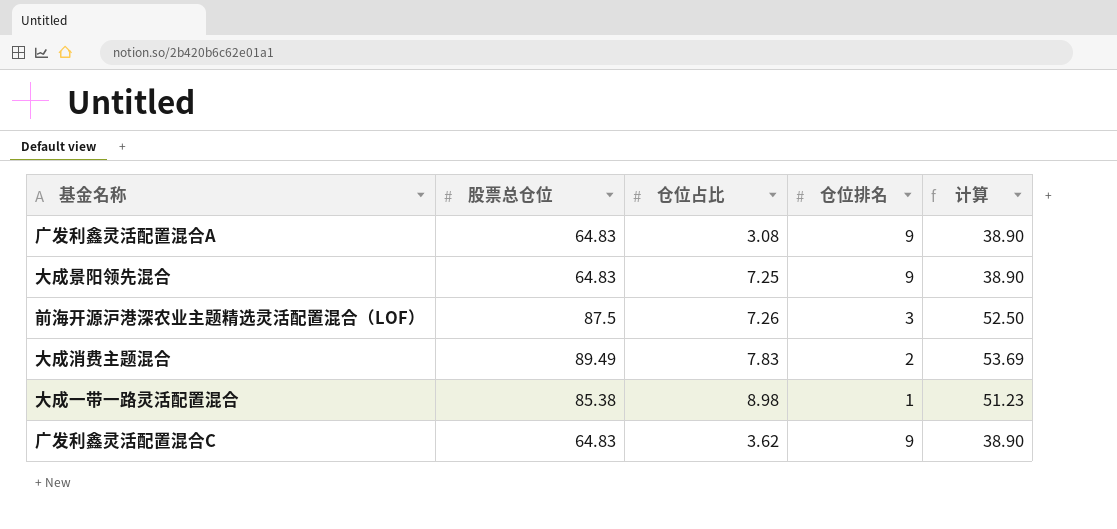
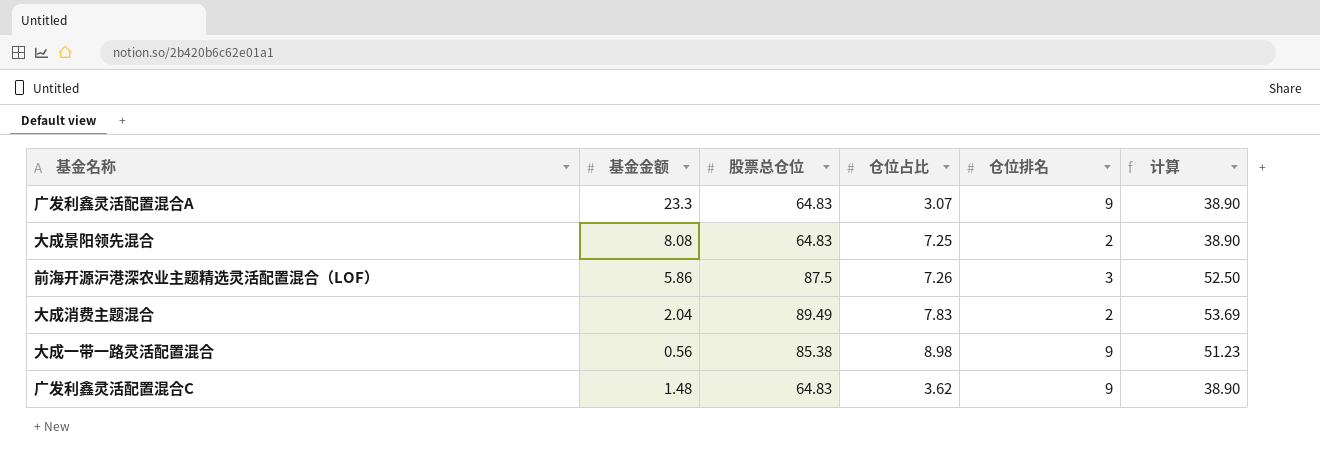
column 基金金额 | position: none -> 2
广发利鑫灵活配置混合A | 仓位占比: 3.08 -> 3.07
大成景阳领先混合 | 仓位排名: 9 -> 2
大成一带一路灵活配置混合 | 仓位排名: 1 -> 9

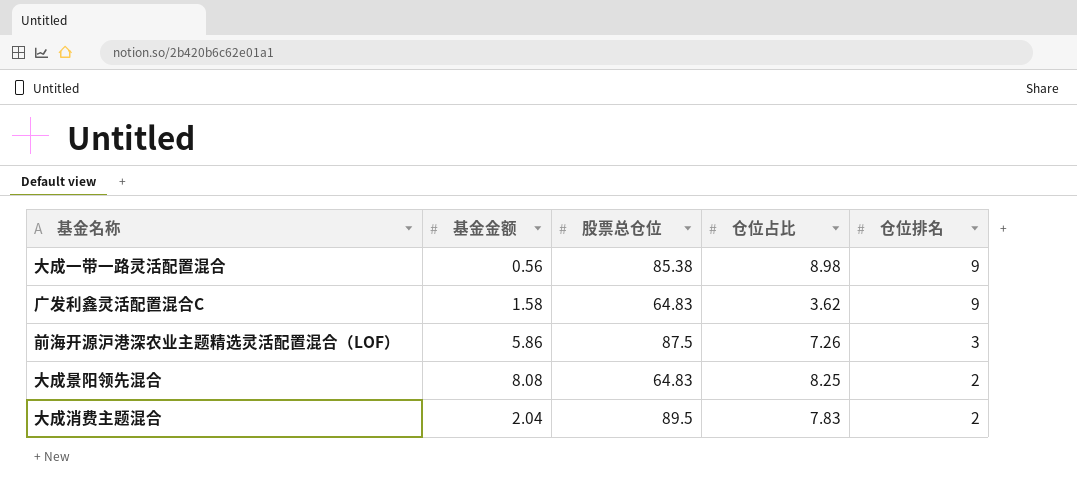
row order: none -> 仓位排名 descending
column 计算 | formula: [股票总仓位] * 0.6 -> none
row 广发利鑫灵活配置混合A: 23.3 | 64.83 | 3.07 | 9 | 38.90 -> none
广发利鑫灵活配置混合C | 基金金额: 1.48 -> 1.58
大成景阳领先混合 | 仓位占比: 7.25 -> 8.25
大成消费主题混合 | 股票总仓位: 89.49 -> 89.5

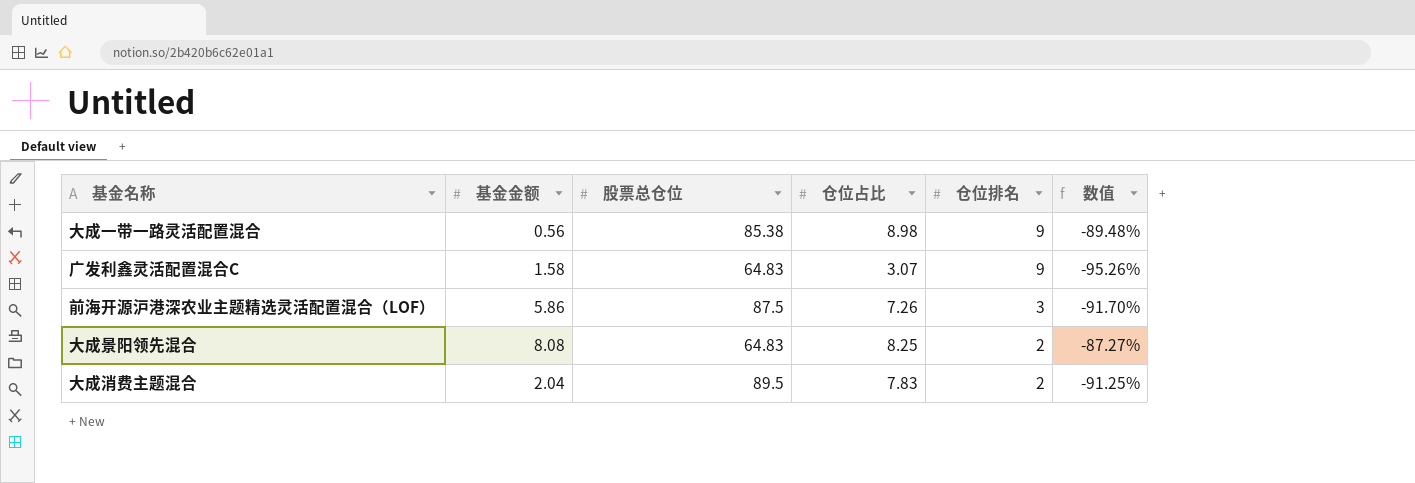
column 数值 | formula: none -> ([仓位占比] - [股票总仓位]) / [股票总仓位]
广发利鑫灵活配置混合C | 仓位占比: 3.62 -> 3.07

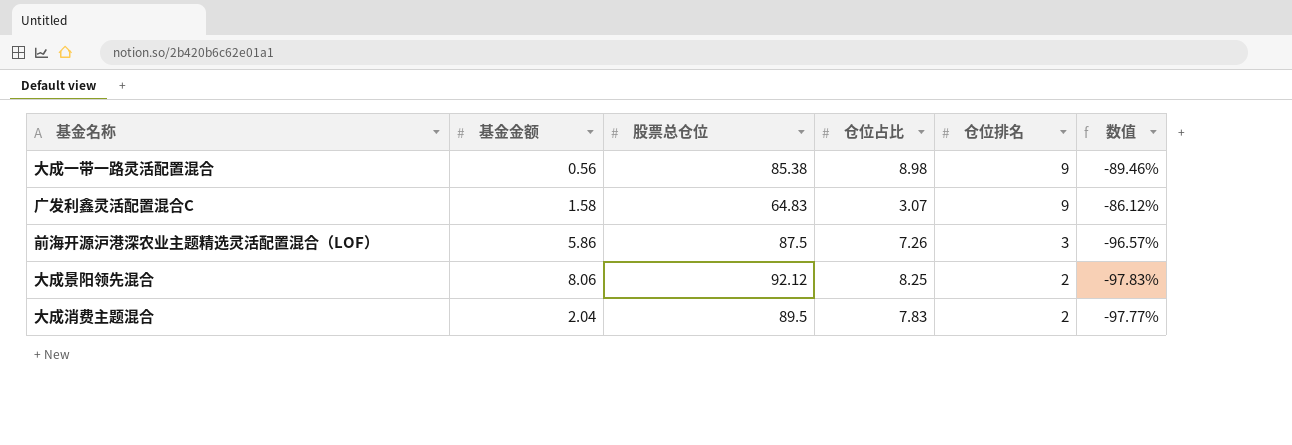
column 数值 | formula: ([仓位占比] - [股票总仓位]) / [股票总仓位] -> ([仓位排名] - [股票总仓位]) / [股票总仓位]
大成景阳领先混合 | 基金金额: 8.08 -> 8.06
大成景阳领先混合 | 股票总仓位: 64.83 -> 92.12

